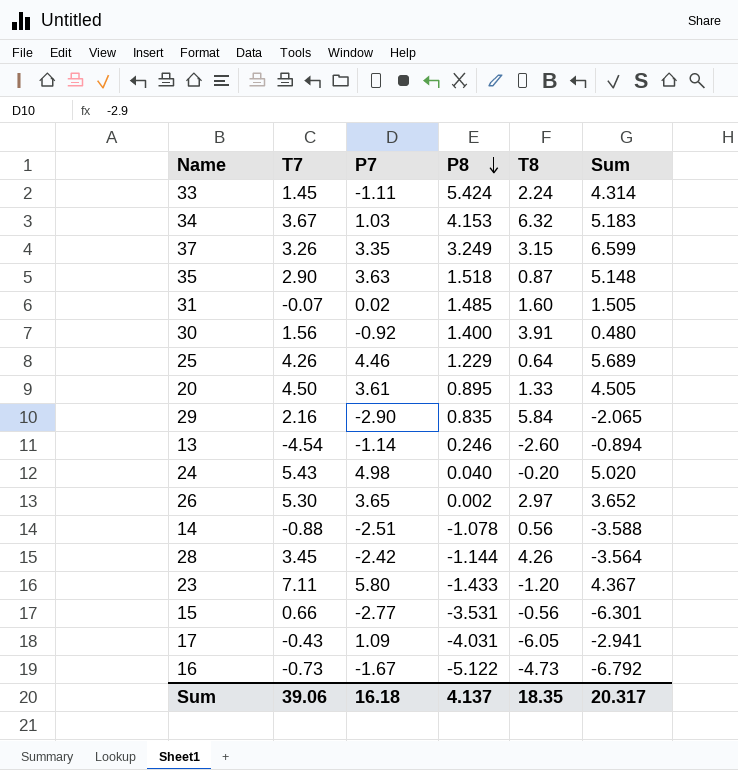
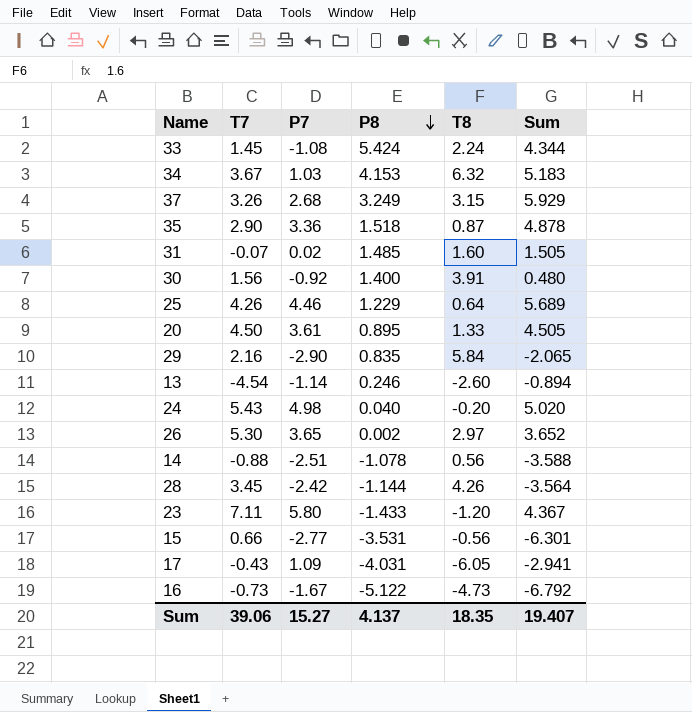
33 | P7: -1.11 -> -1.08
33 | Sum: 4.314 -> 4.344
37 | P7: 3.35 -> 2.68
37 | Sum: 6.599 -> 5.929
35 | P7: 3.63 -> 3.36
35 | Sum: 5.148 -> 4.878
Sum | P7: 16.18 -> 15.27
Sum | Sum: 20.317 -> 19.407

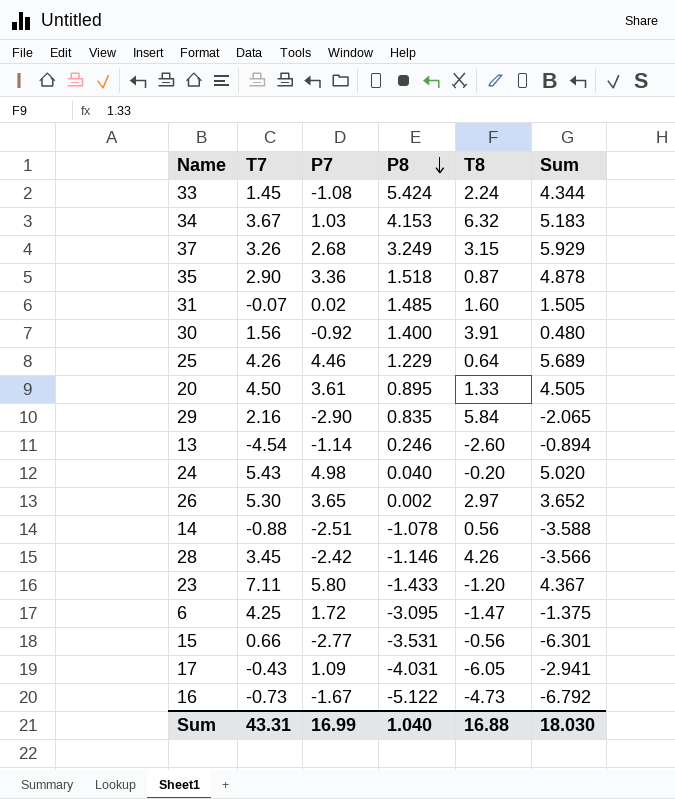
28 | P8: -1.144 -> -1.146
28 | Sum: -3.564 -> -3.566
row 6: none -> 4.25 | 1.72 | -3.095 | -1.47 | -1.375
Sum | T7: 39.06 -> 43.31
Sum | P7: 15.27 -> 16.99
Sum | P8: 4.137 -> 1.040
Sum | T8: 18.35 -> 16.88
Sum | Sum: 19.407 -> 18.030

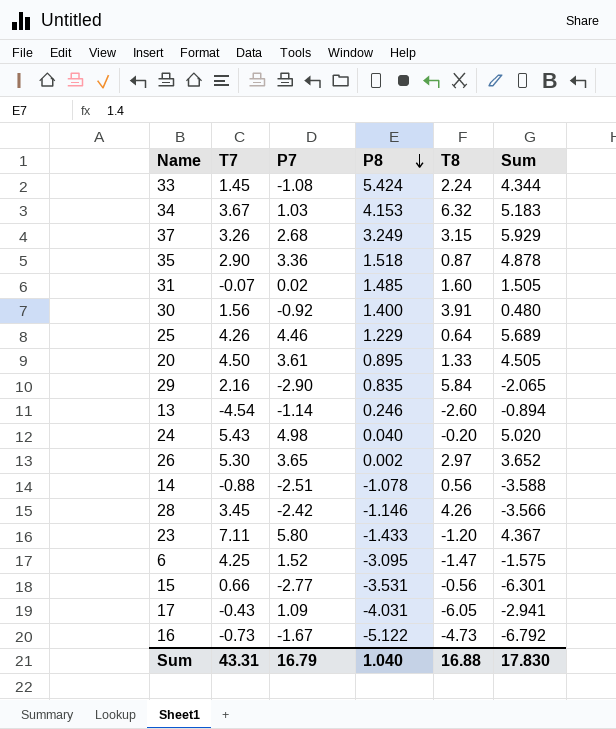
6 | P7: 1.72 -> 1.52
6 | Sum: -1.375 -> -1.575
Sum | P7: 16.99 -> 16.79
Sum | Sum: 18.030 -> 17.830

